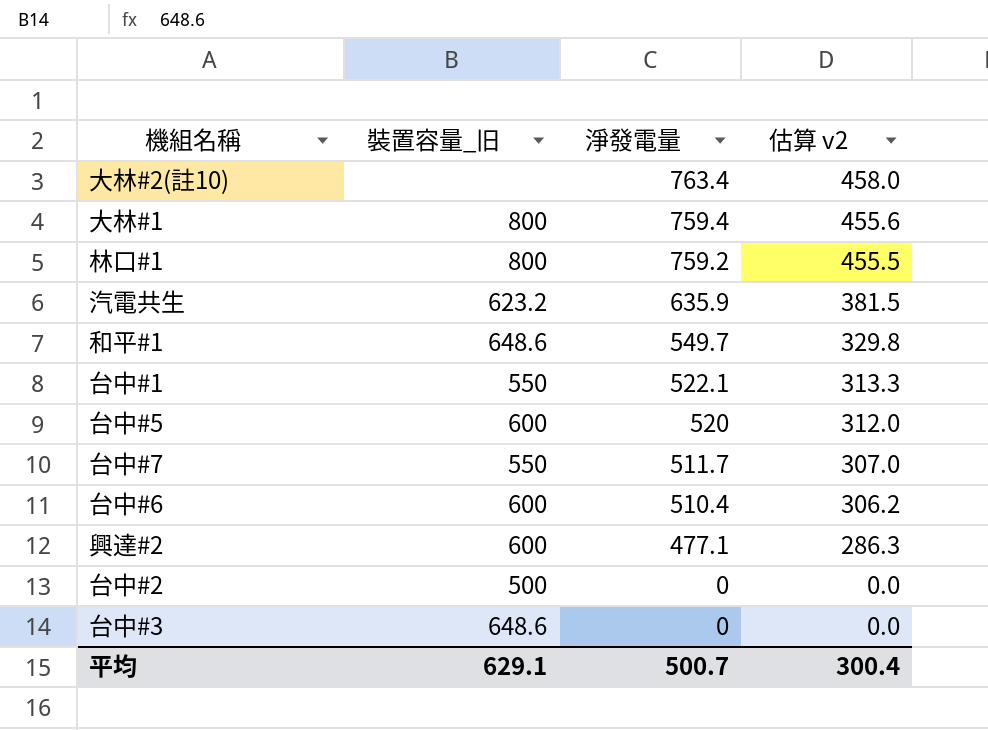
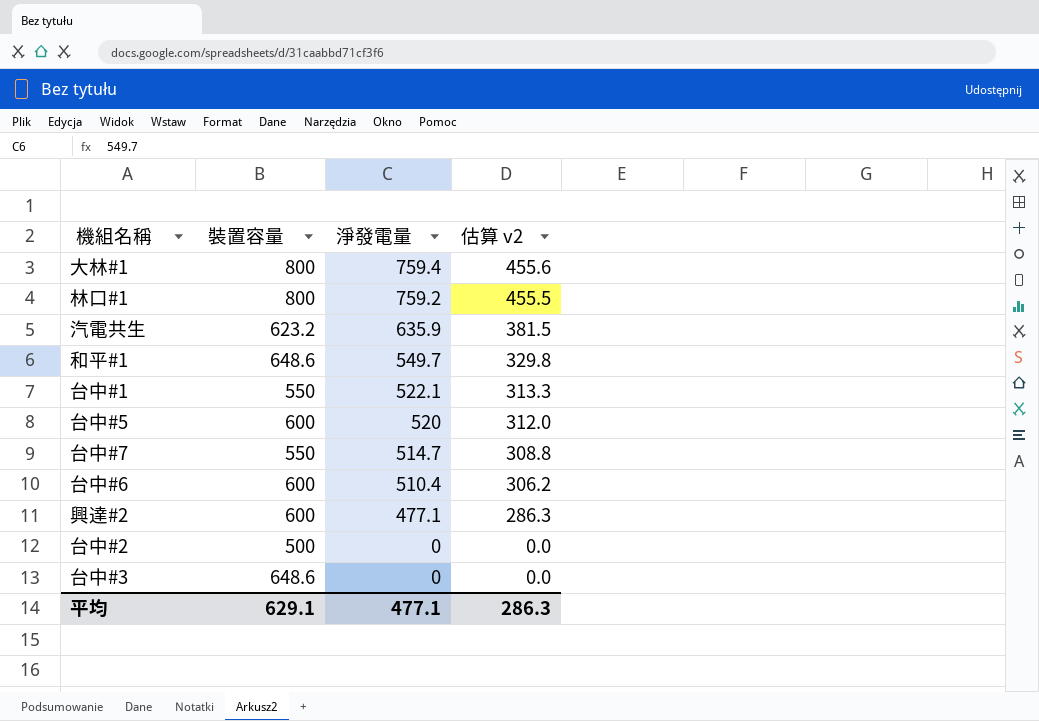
column name: 裝置容量_旧 -> 裝置容量
row 大林#2(註10): none | 763.4 | 458.0 -> none
台中#7 | 淨發電量: 511.7 -> 514.7
台中#7 | 估算 v2: 307.0 -> 308.8
平均 | 淨發電量: 500.7 -> 477.1
平均 | 估算 v2: 300.4 -> 286.3

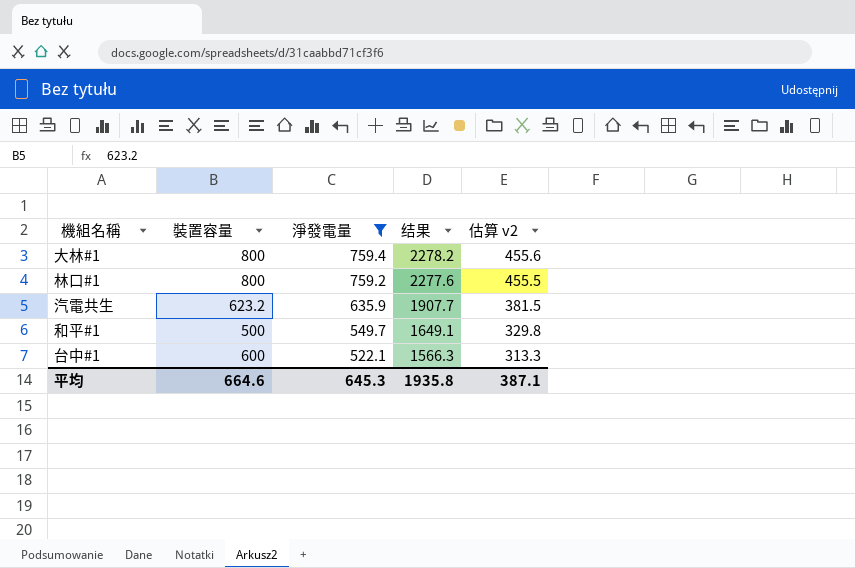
filter: none -> 淨發電量 >= 522.1
column 结果 | formula: none -> [淨發電量] * 3
和平#1 | 裝置容量: 648.6 -> 500
台中#1 | 裝置容量: 550 -> 600
平均 | 裝置容量: 629.1 -> 664.6
平均 | 淨發電量: 477.1 -> 645.3
平均 | 估算 v2: 286.3 -> 387.1

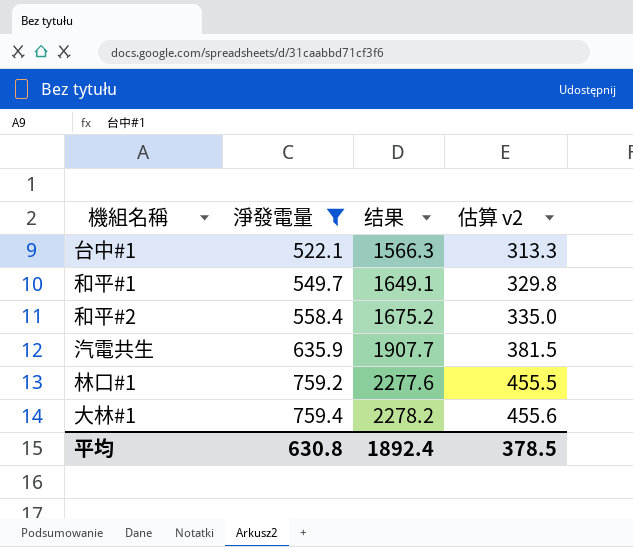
row order: 淨發電量 descending -> 淨發電量 ascending
column 裝置容量 | position: 2 -> none
row 和平#2: none -> 558.4 | 1675.2 | 335.0
平均 | 淨發電量: 645.3 -> 630.8
平均 | 结果: 1935.8 -> 1892.4
平均 | 估算 v2: 387.1 -> 378.5

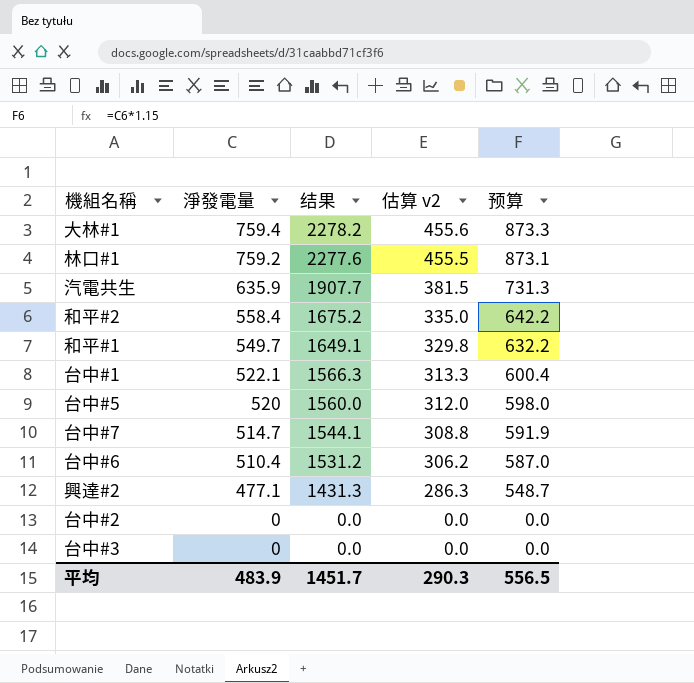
filter: 淨發電量 >= 522.1 -> none
row order: 淨發電量 ascending -> 淨發電量 descending
column 预算 | formula: none -> [淨發電量] * 1.15
平均 | 淨發電量: 630.8 -> 483.9
平均 | 结果: 1892.4 -> 1451.7
平均 | 估算 v2: 378.5 -> 290.3

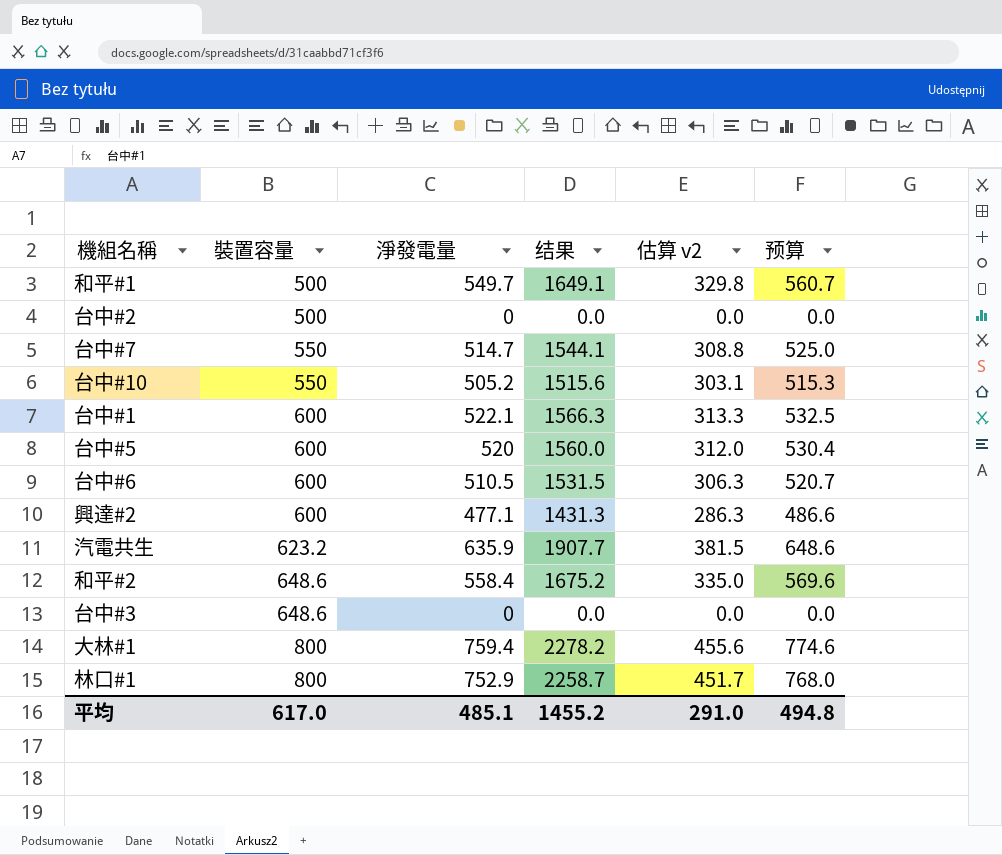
row order: 淨發電量 descending -> 裝置容量 ascending
column 裝置容量 | position: none -> 2
column 预算 | formula: [淨發電量] * 1.15 -> [淨發電量] * 1.02
row 台中#10: none -> 550 | 505.2 | 1515.6 | 303.1 | 515.3
台中#6 | 淨發電量: 510.4 -> 510.5
台中#6 | 结果: 1531.2 -> 1531.5
台中#6 | 估算 v2: 306.2 -> 306.3
林口#1 | 淨發電量: 759.2 -> 752.9
林口#1 | 结果: 2277.6 -> 2258.7
林口#1 | 估算 v2: 455.5 -> 451.7
平均 | 淨發電量: 483.9 -> 485.1
平均 | 结果: 1451.7 -> 1455.2
平均 | 估算 v2: 290.3 -> 291.0
平均 | 预算: 556.5 -> 494.8

